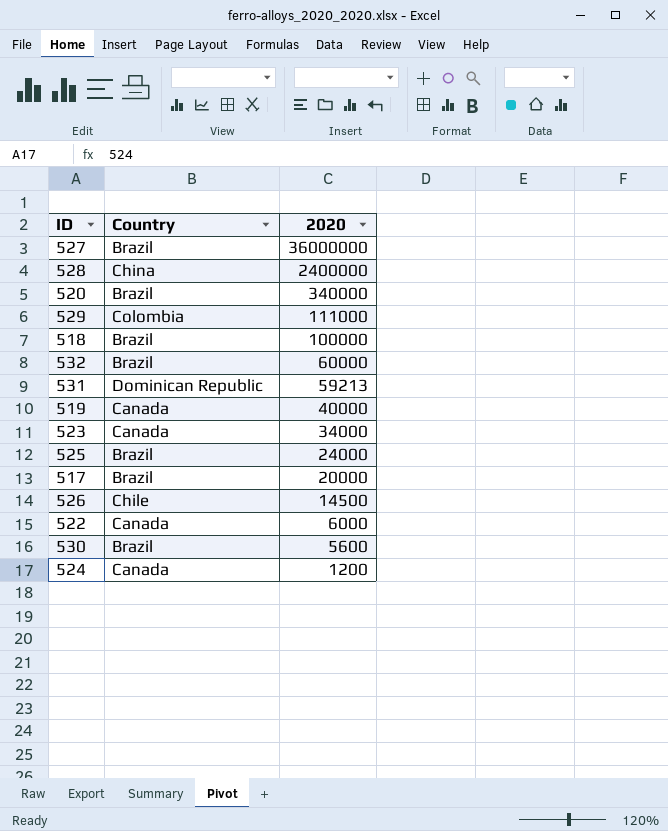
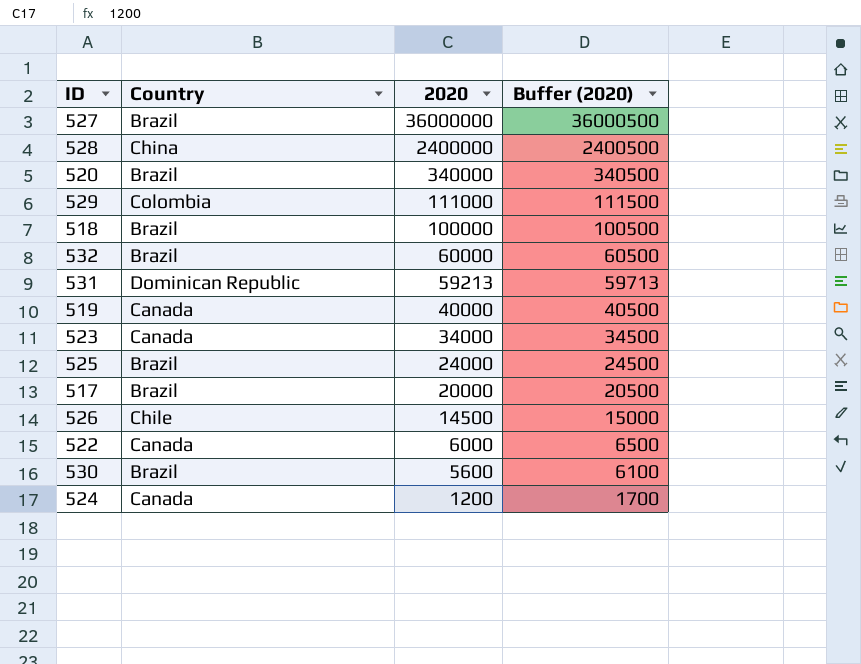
column Buffer (2020) | formula: none -> [2020] + 500

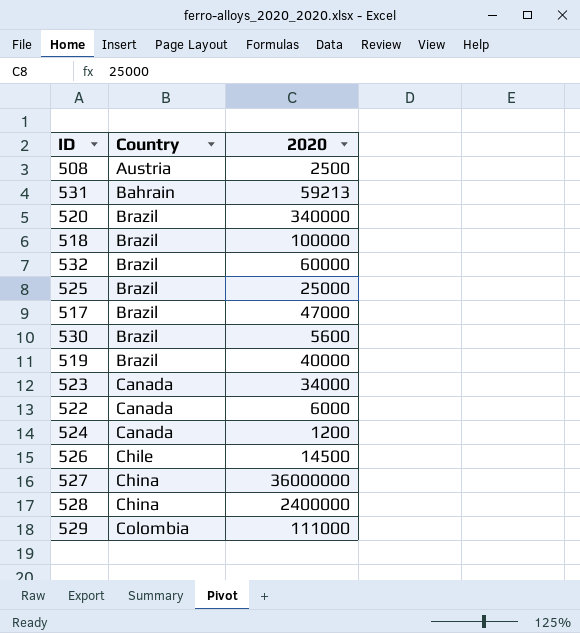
row order: 2020 descending -> Country ascending
column Buffer (2020) | formula: [2020] + 500 -> none
row 508: none -> Austria | 2500
531 | Country: Dominican Republic -> Bahrain
525 | 2020: 24000 -> 25000
517 | 2020: 20000 -> 47000
519 | Country: Canada -> Brazil
527 | Country: Brazil -> China

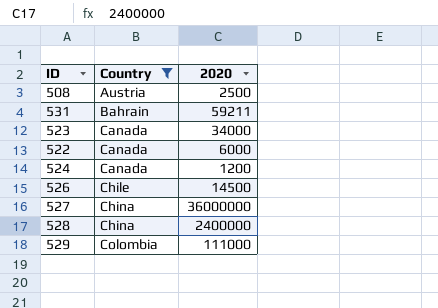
filter: none -> Country != Brazil
531 | 2020: 59213 -> 59211

